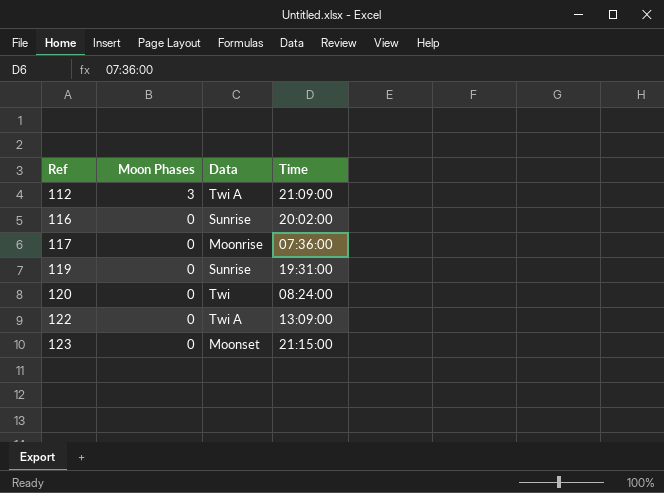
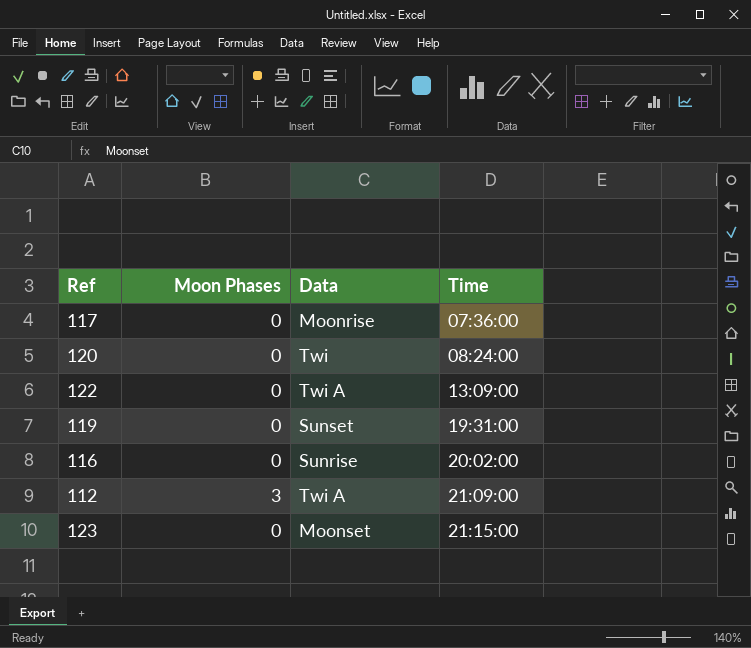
row order: Ref ascending -> Time ascending
119 | Data: Sunrise -> Sunset

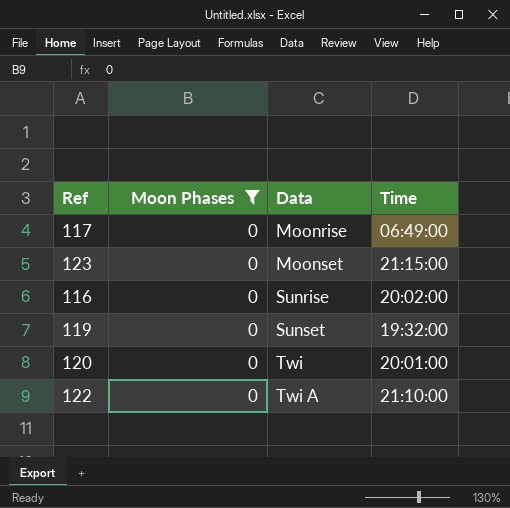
filter: none -> Moon Phases = 0
row order: Time ascending -> Data ascending
117 | Time: 07:36:00 -> 06:49:00
119 | Time: 19:31:00 -> 19:32:00
120 | Time: 08:24:00 -> 20:01:00
122 | Time: 13:09:00 -> 21:10:00

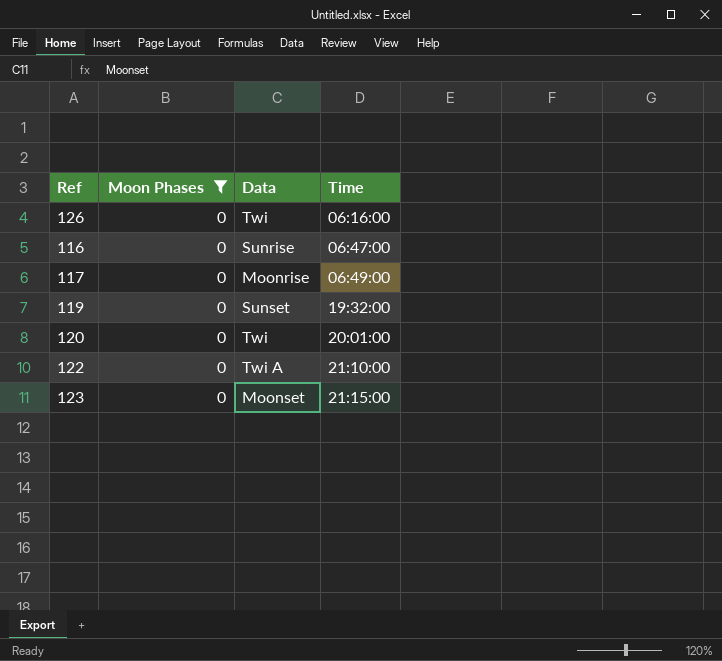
row order: Data ascending -> Time ascending
row 126: none -> 0 | Twi | 06:16:00
116 | Time: 20:02:00 -> 06:47:00

